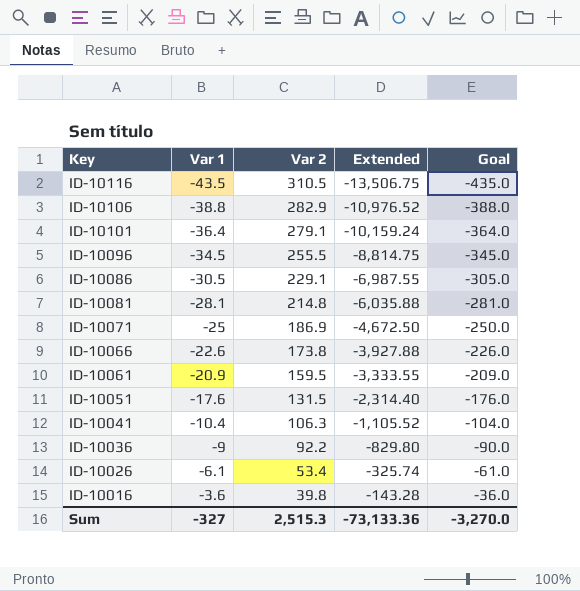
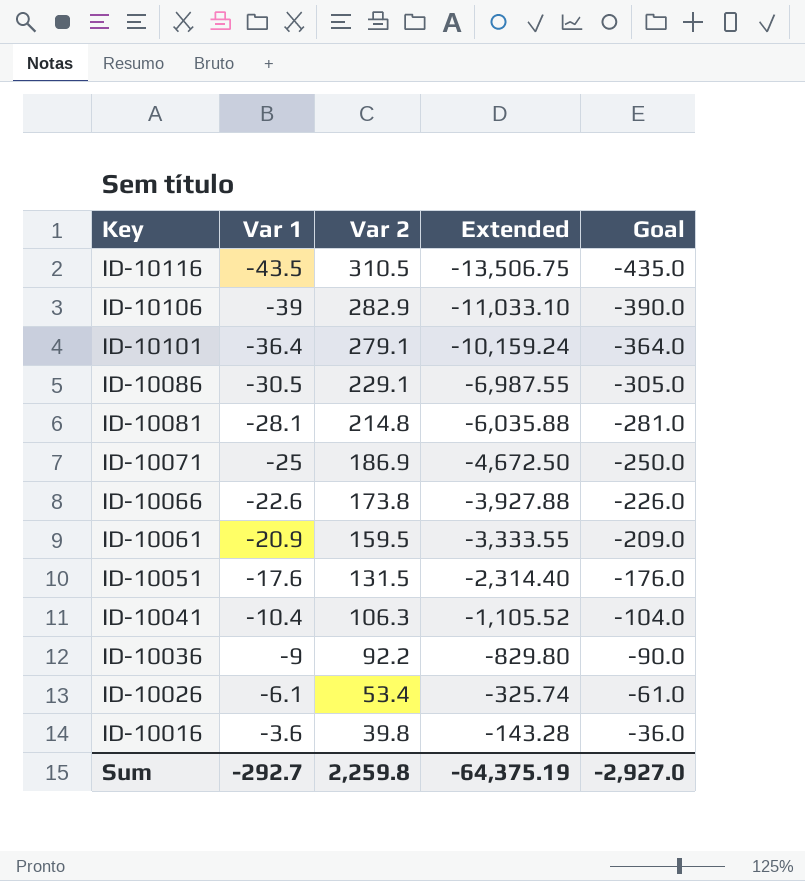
row ID-10096: -34.5 | 255.5 | -8,814.75 | -345.0 -> none
ID-10106 | Var 1: -38.8 -> -39
ID-10106 | Extended: -10,976.52 -> -11,033.10
ID-10106 | Goal: -388.0 -> -390.0
Sum | Var 1: -327 -> -292.7
Sum | Var 2: 2,515.3 -> 2,259.8
Sum | Extended: -73,133.36 -> -64,375.19
Sum | Goal: -3,270.0 -> -2,927.0

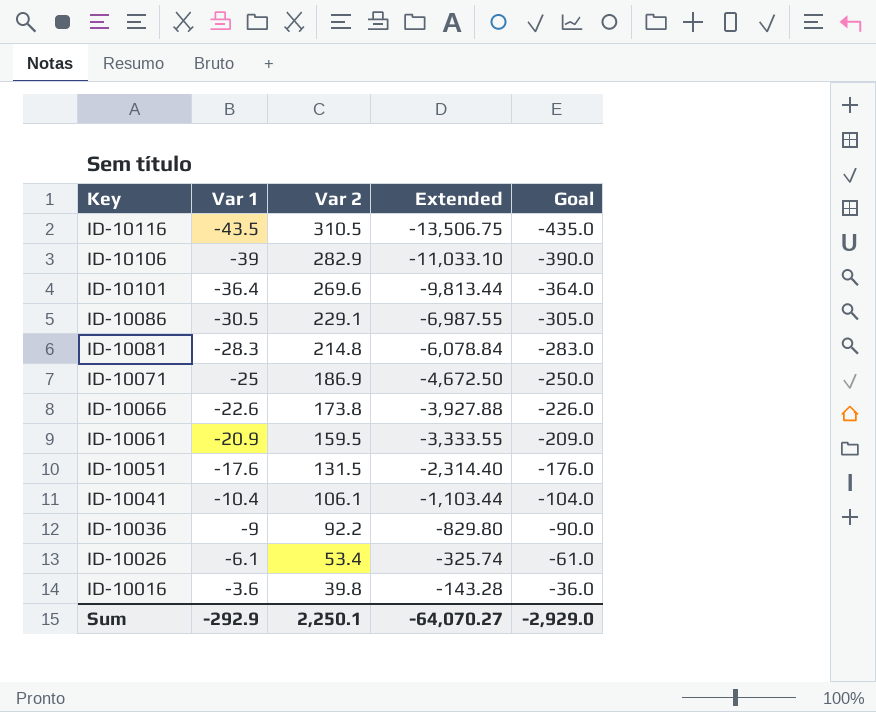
ID-10101 | Var 2: 279.1 -> 269.6
ID-10101 | Extended: -10,159.24 -> -9,813.44
ID-10081 | Var 1: -28.1 -> -28.3
ID-10081 | Extended: -6,035.88 -> -6,078.84
ID-10081 | Goal: -281.0 -> -283.0
ID-10041 | Var 2: 106.3 -> 106.1
ID-10041 | Extended: -1,105.52 -> -1,103.44
Sum | Var 1: -292.7 -> -292.9
Sum | Var 2: 2,259.8 -> 2,250.1
Sum | Extended: -64,375.19 -> -64,070.27
Sum | Goal: -2,927.0 -> -2,929.0

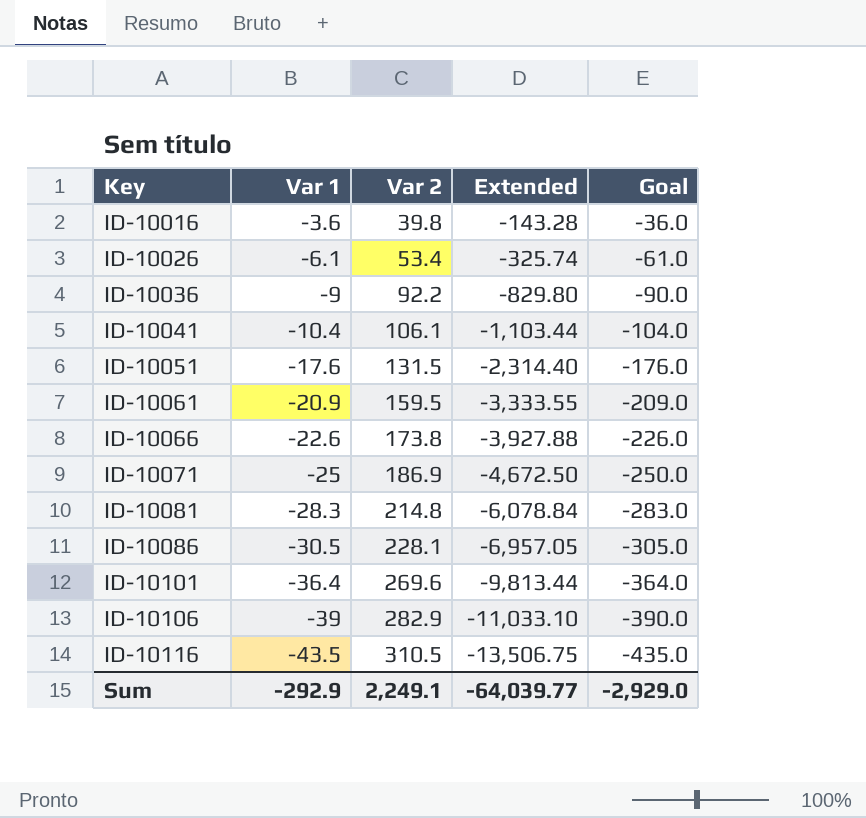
row order: Key descending -> Key ascending
ID-10086 | Var 2: 229.1 -> 228.1
ID-10086 | Extended: -6,987.55 -> -6,957.05
Sum | Var 2: 2,250.1 -> 2,249.1
Sum | Extended: -64,070.27 -> -64,039.77

